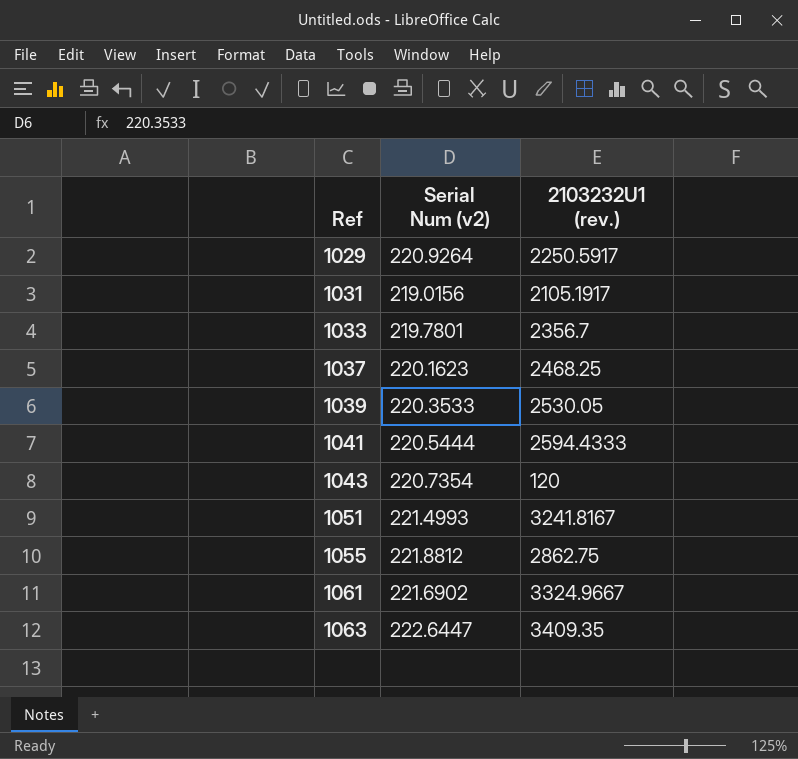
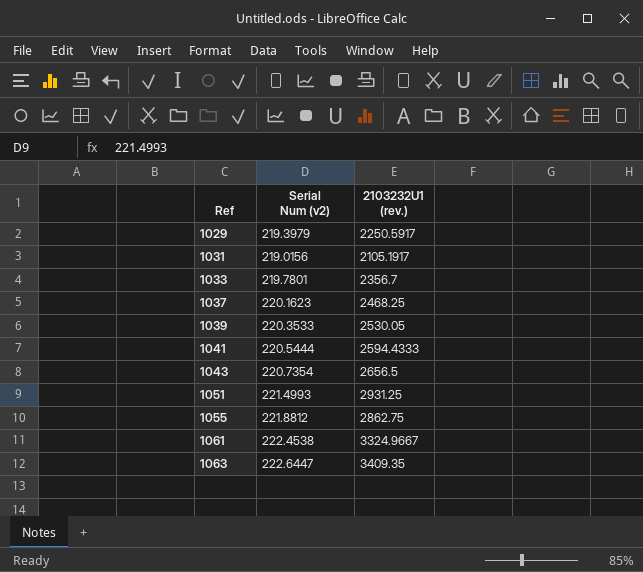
1029 | Serial Num (v2): 220.9264 -> 219.3979
1043 | 2103232U1 (rev.): 120 -> 2656.5
1051 | 2103232U1 (rev.): 3241.8167 -> 2931.25
1061 | Serial Num (v2): 221.6902 -> 222.4538

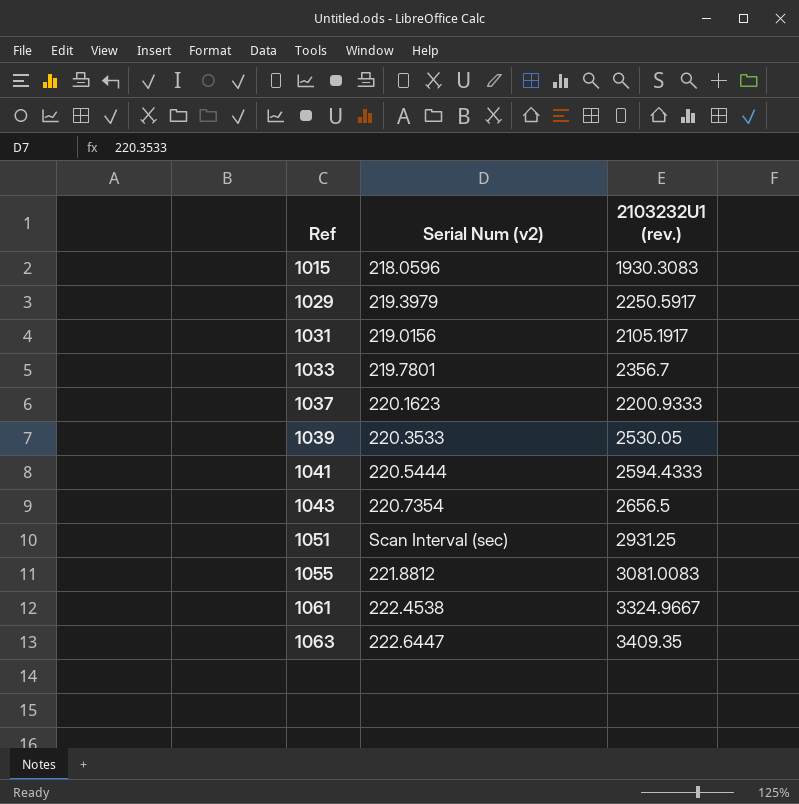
row 1015: none -> 218.0596 | 1930.3083
1037 | 2103232U1 (rev.): 2468.25 -> 2200.9333
1051 | Serial Num (v2): 221.4993 -> Scan Interval (sec)
1055 | 2103232U1 (rev.): 2862.75 -> 3081.0083

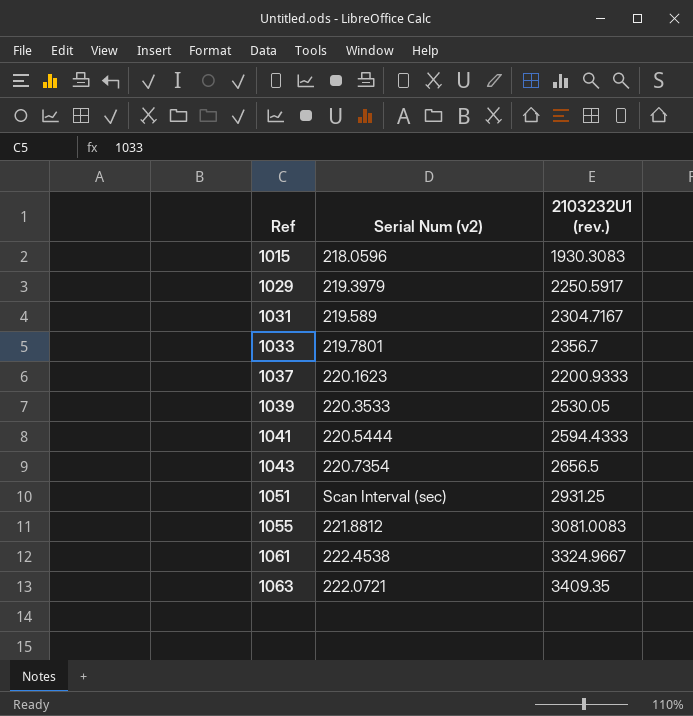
1031 | Serial Num (v2): 219.0156 -> 219.589
1031 | 2103232U1 (rev.): 2105.1917 -> 2304.7167
1063 | Serial Num (v2): 222.6447 -> 222.0721

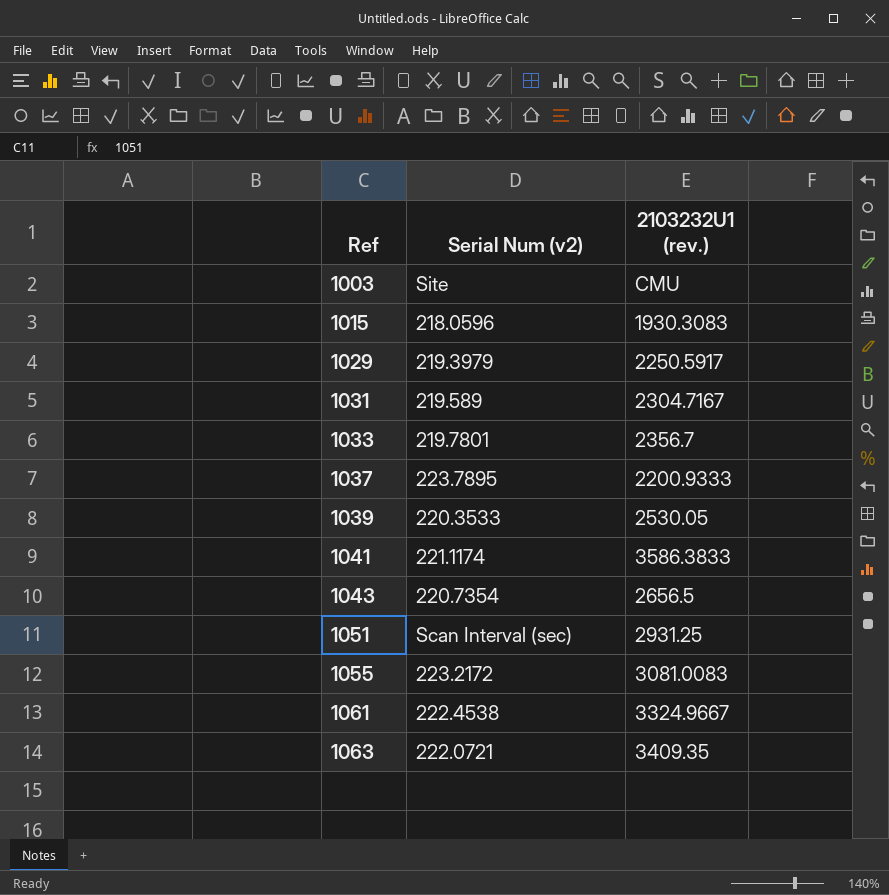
row 1003: none -> Site | CMU
1037 | Serial Num (v2): 220.1623 -> 223.7895
1041 | Serial Num (v2): 220.5444 -> 221.1174
1041 | 2103232U1 (rev.): 2594.4333 -> 3586.3833
1055 | Serial Num (v2): 221.8812 -> 223.2172

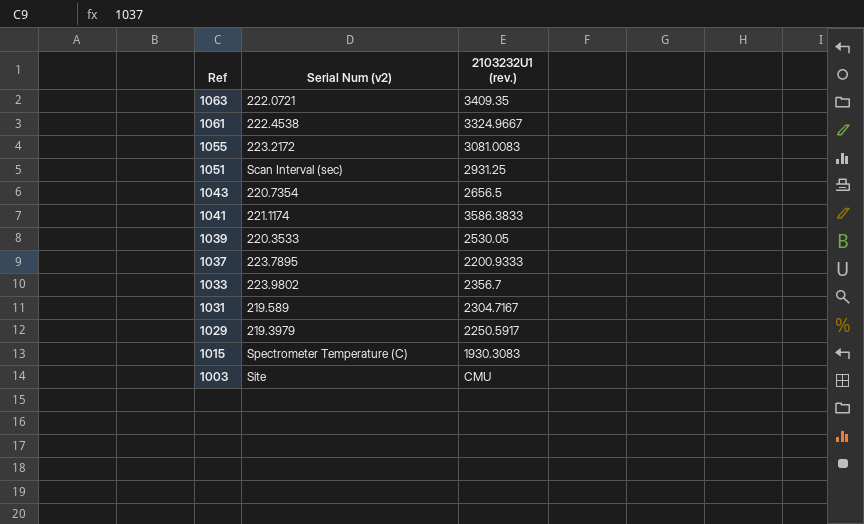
row order: Ref ascending -> Ref descending
1033 | Serial Num (v2): 219.7801 -> 223.9802
1015 | Serial Num (v2): 218.0596 -> Spectrometer Temperature (C)

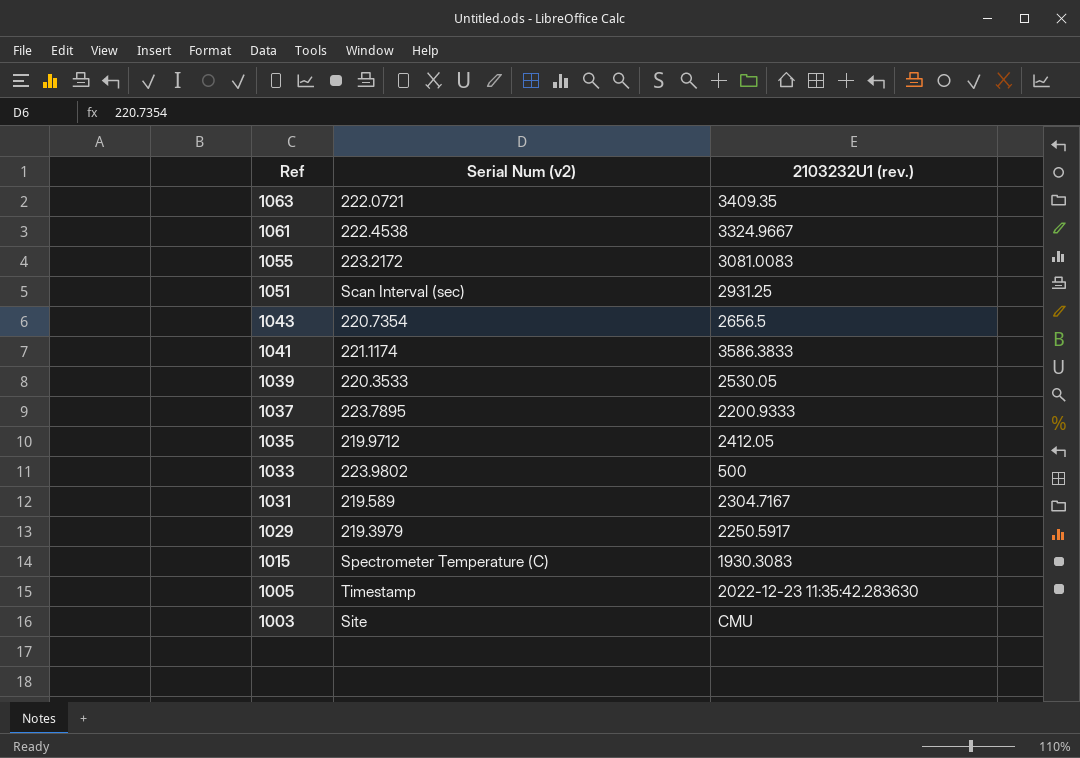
row 1035: none -> 219.9712 | 2412.05
1033 | 2103232U1 (rev.): 2356.7 -> 500
row 1005: none -> Timestamp | 2022-12-23 11:35:42.283630

